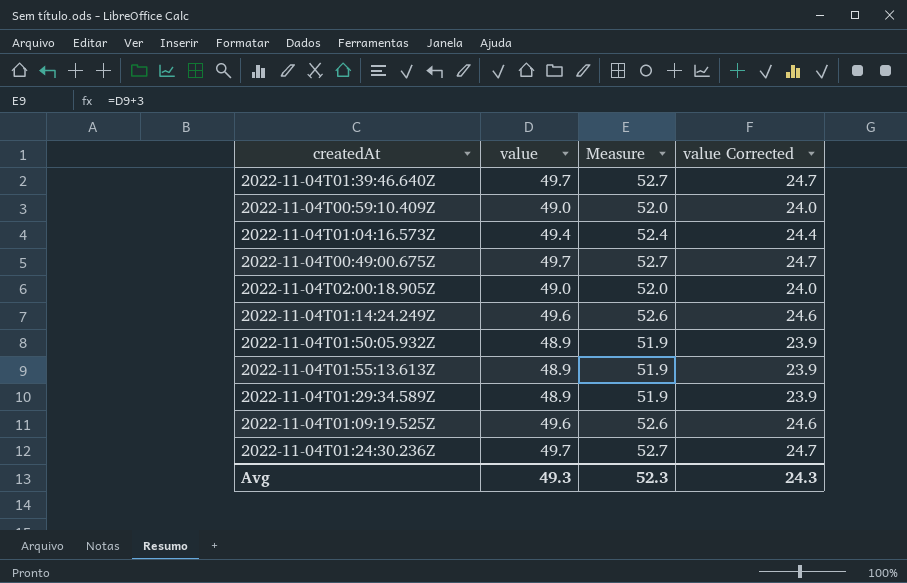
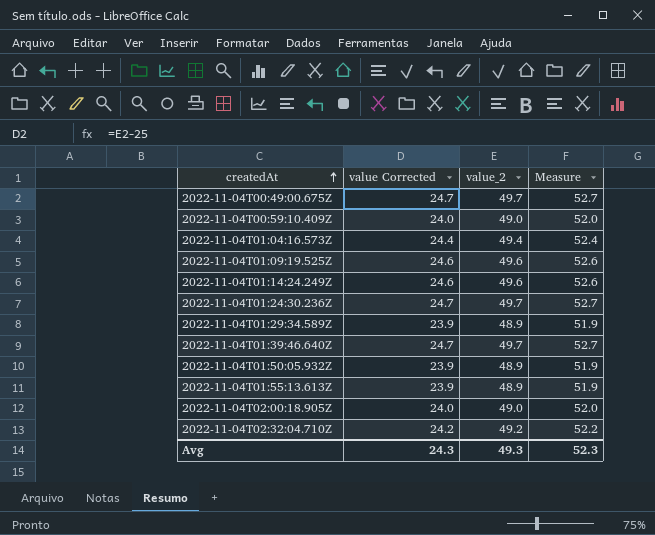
row order: none -> createdAt ascending
column value Corrected | position: 4 -> 2
column name: value -> value_2
row 2022-11-04T02:32:04.710Z: none -> 24.2 | 49.2 | 52.2

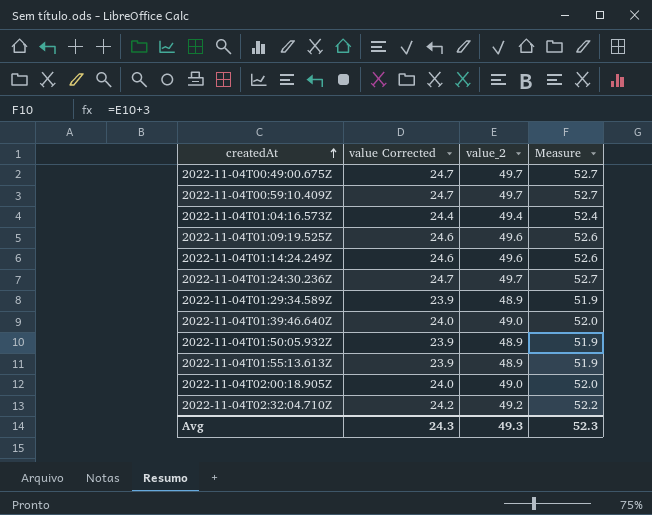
2022-11-04T00:59:10.409Z | value Corrected: 24.0 -> 24.7
2022-11-04T00:59:10.409Z | value_2: 49.0 -> 49.7
2022-11-04T00:59:10.409Z | Measure: 52.0 -> 52.7
2022-11-04T01:39:46.640Z | value Corrected: 24.7 -> 24.0
2022-11-04T01:39:46.640Z | value_2: 49.7 -> 49.0
2022-11-04T01:39:46.640Z | Measure: 52.7 -> 52.0

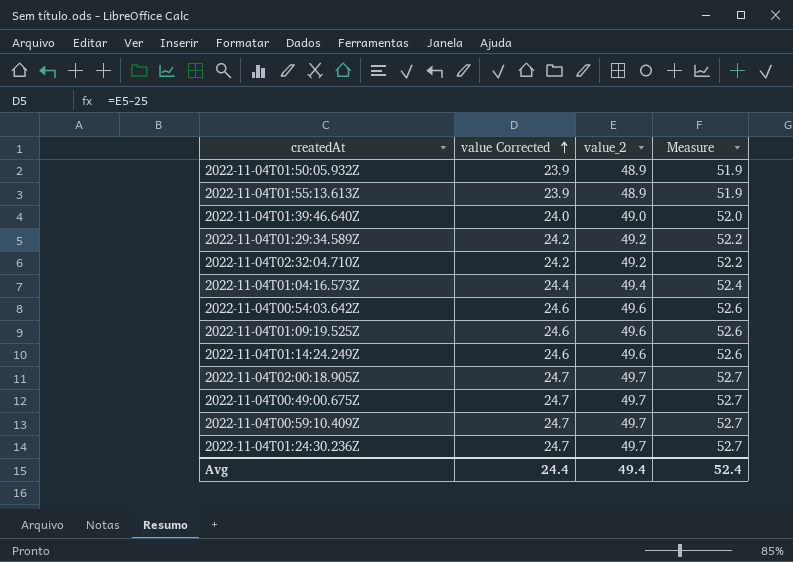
row order: createdAt ascending -> value Corrected ascending
2022-11-04T01:29:34.589Z | value Corrected: 23.9 -> 24.2
2022-11-04T01:29:34.589Z | value_2: 48.9 -> 49.2
2022-11-04T01:29:34.589Z | Measure: 51.9 -> 52.2
row 2022-11-04T00:54:03.642Z: none -> 24.6 | 49.6 | 52.6
2022-11-04T02:00:18.905Z | value Corrected: 24.0 -> 24.7
2022-11-04T02:00:18.905Z | value_2: 49.0 -> 49.7
2022-11-04T02:00:18.905Z | Measure: 52.0 -> 52.7
Avg | value Corrected: 24.3 -> 24.4
Avg | value_2: 49.3 -> 49.4
Avg | Measure: 52.3 -> 52.4

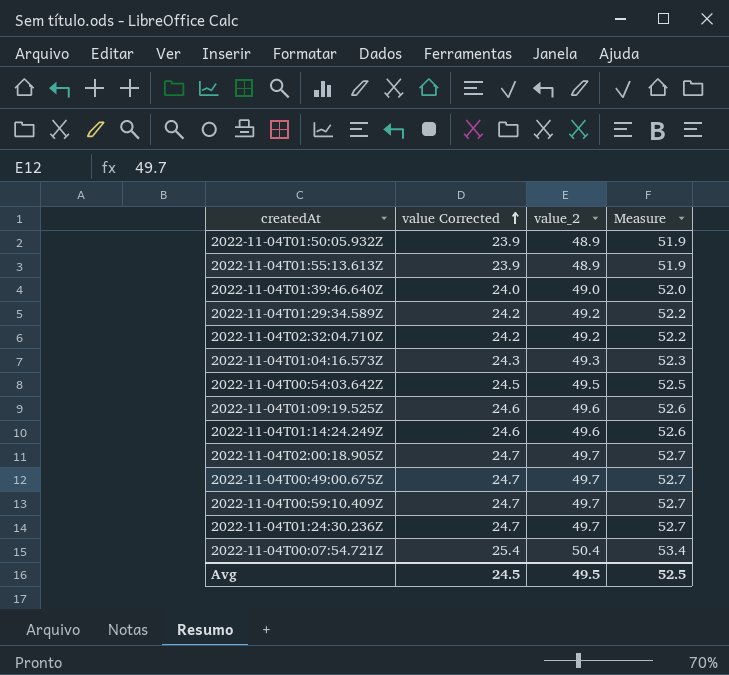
2022-11-04T01:04:16.573Z | value Corrected: 24.4 -> 24.3
2022-11-04T01:04:16.573Z | value_2: 49.4 -> 49.3
2022-11-04T01:04:16.573Z | Measure: 52.4 -> 52.3
2022-11-04T00:54:03.642Z | value Corrected: 24.6 -> 24.5
2022-11-04T00:54:03.642Z | value_2: 49.6 -> 49.5
2022-11-04T00:54:03.642Z | Measure: 52.6 -> 52.5
row 2022-11-04T00:07:54.721Z: none -> 25.4 | 50.4 | 53.4
Avg | value Corrected: 24.4 -> 24.5
Avg | value_2: 49.4 -> 49.5
Avg | Measure: 52.4 -> 52.5

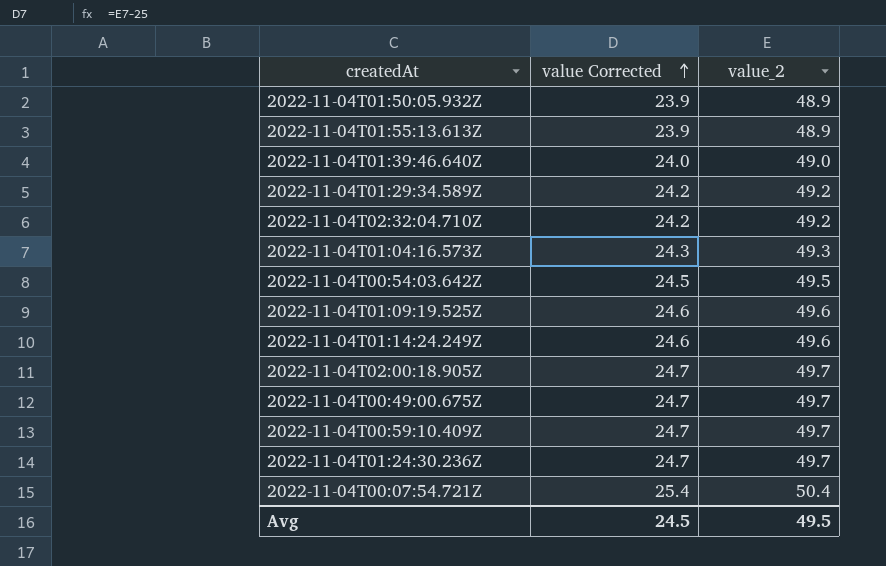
column Measure | formula: [value_2] + 3 -> none

